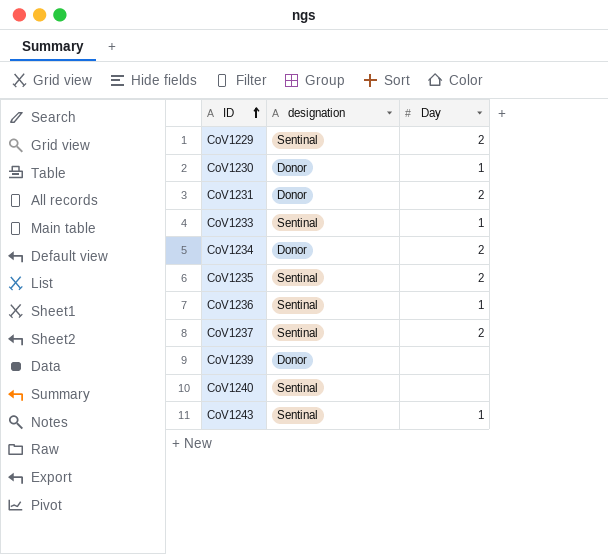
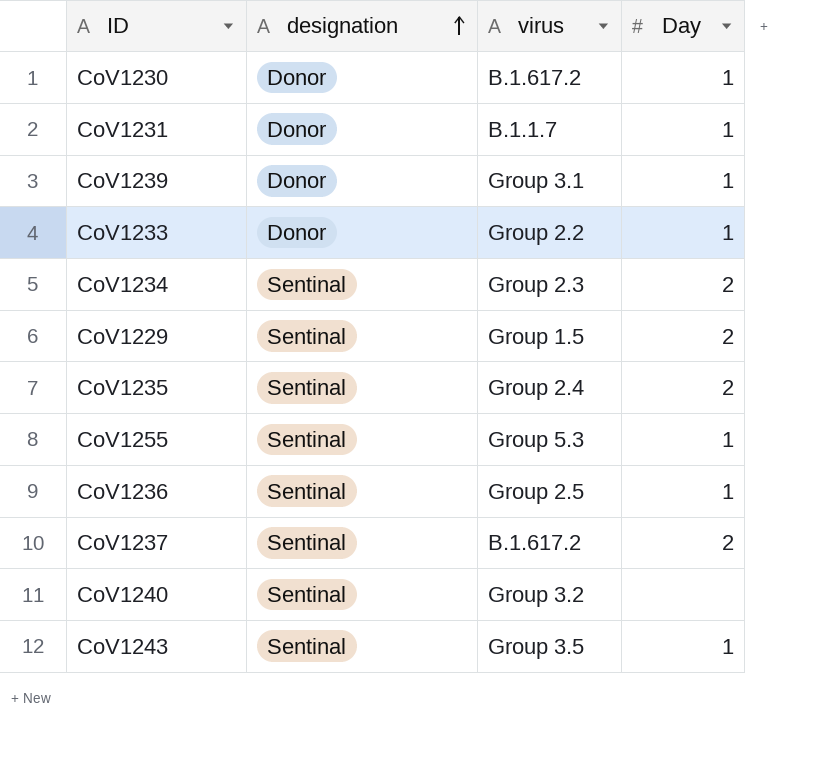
row order: ID ascending -> designation ascending
column virus | position: none -> 3
CoV1231 | Day: 2 -> 1
CoV1239 | Day: none -> 1
CoV1233 | designation: Sentinal -> Donor
CoV1234 | designation: Donor -> Sentinal
row CoV1255: none -> Sentinal | Group 5.3 | 1

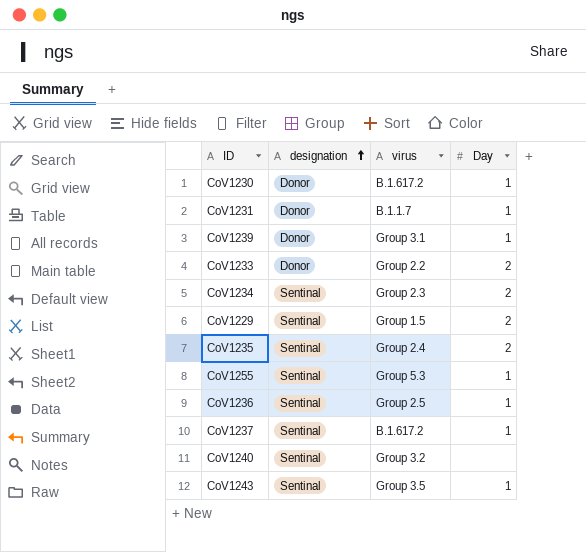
CoV1233 | Day: 1 -> 2
CoV1237 | Day: 2 -> 1

